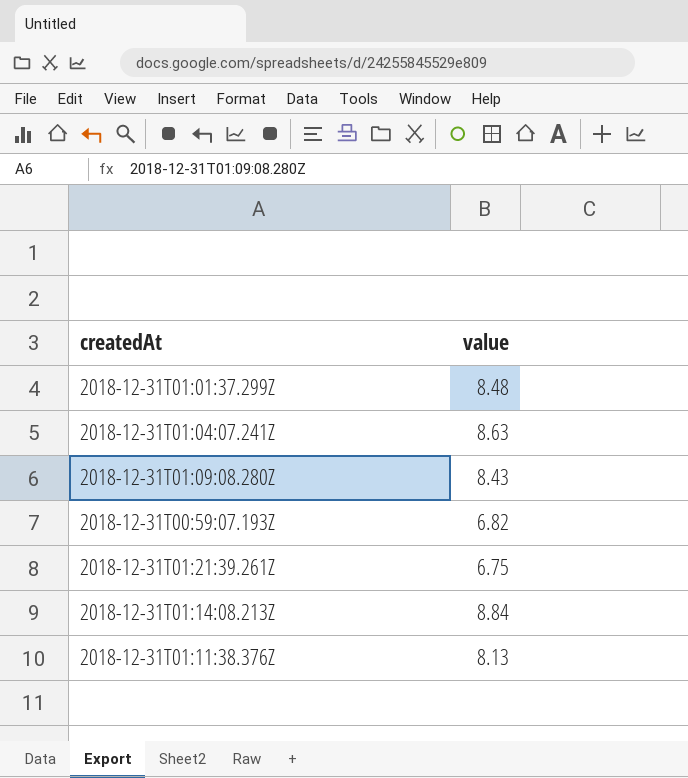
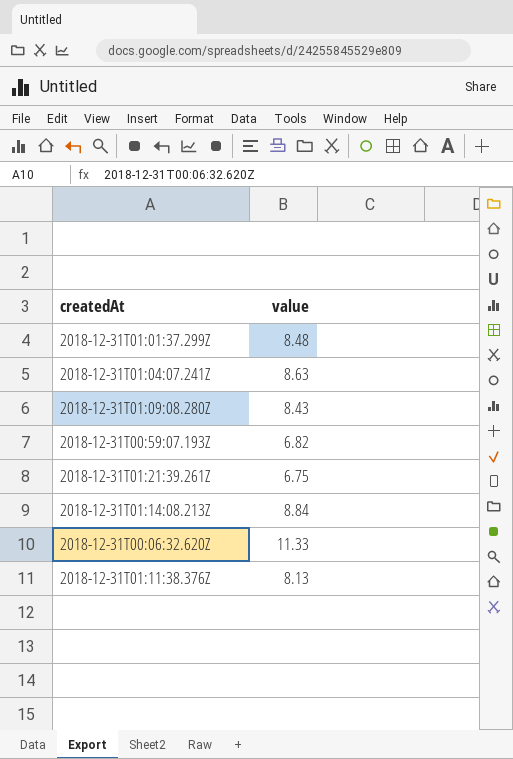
row 2018-12-31T00:06:32.620Z: none -> 11.33

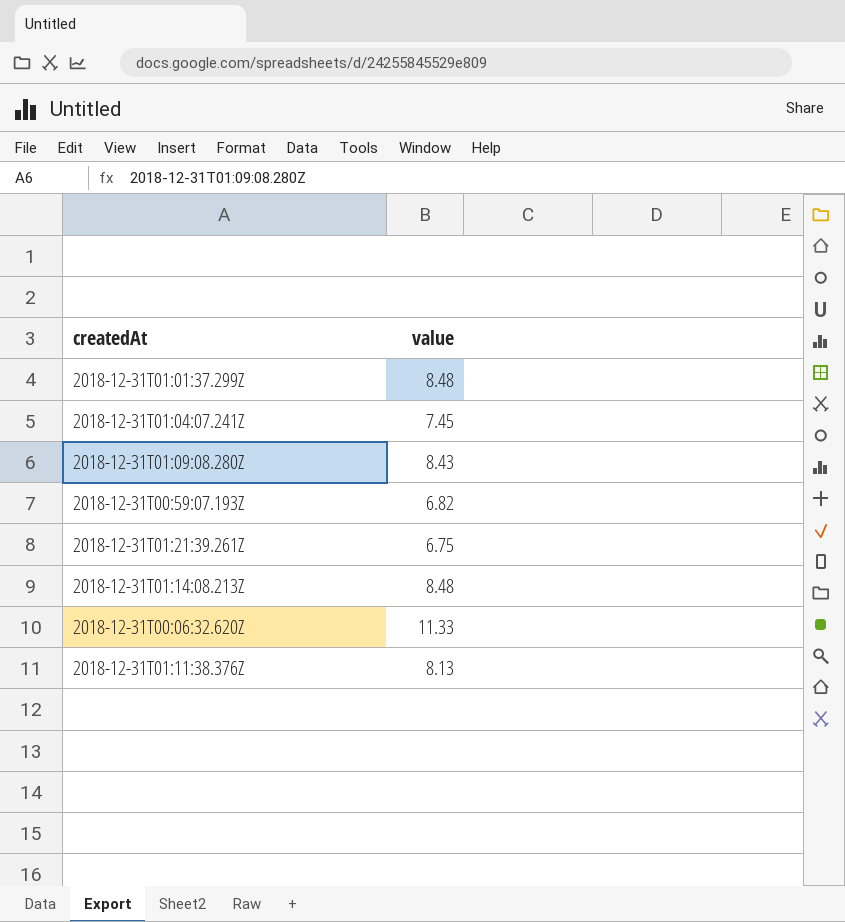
2018-12-31T01:04:07.241Z | value: 8.63 -> 7.45
2018-12-31T01:14:08.213Z | value: 8.84 -> 8.48

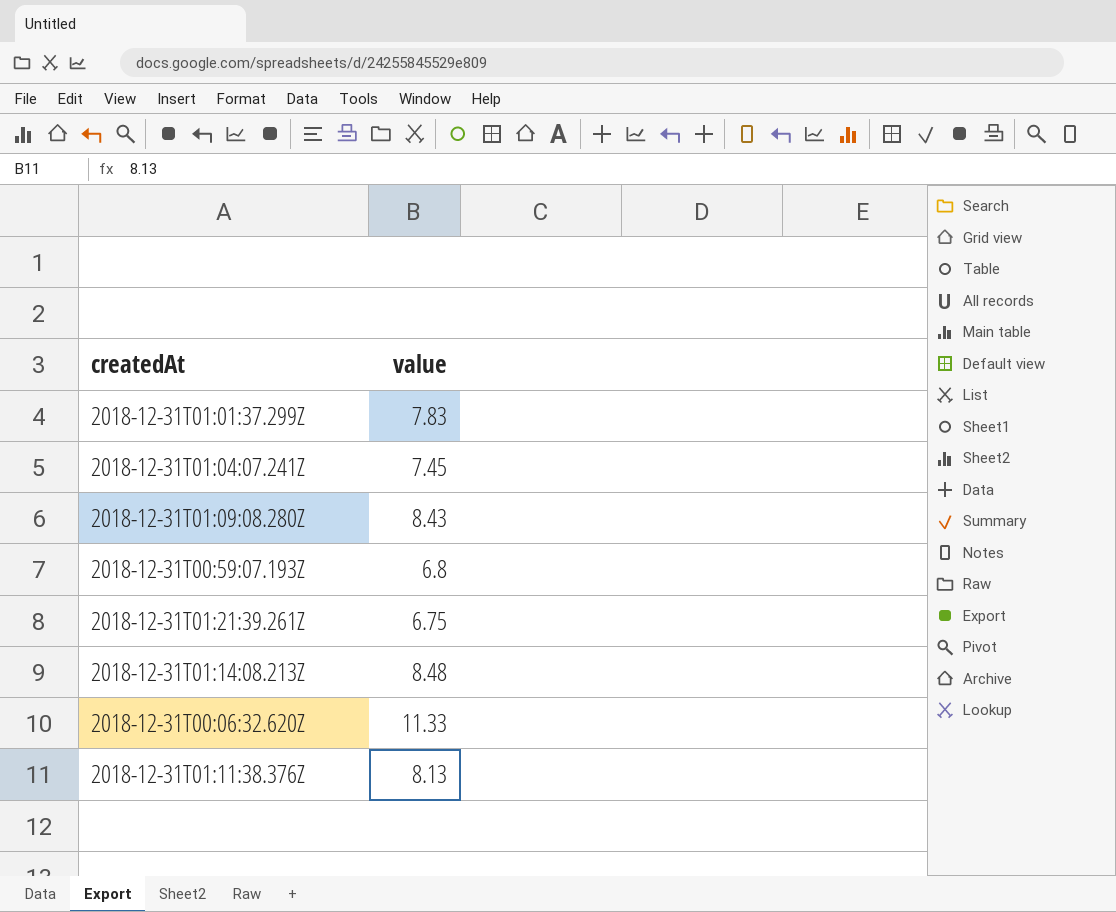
2018-12-31T01:01:37.299Z | value: 8.48 -> 7.83
2018-12-31T00:59:07.193Z | value: 6.82 -> 6.8

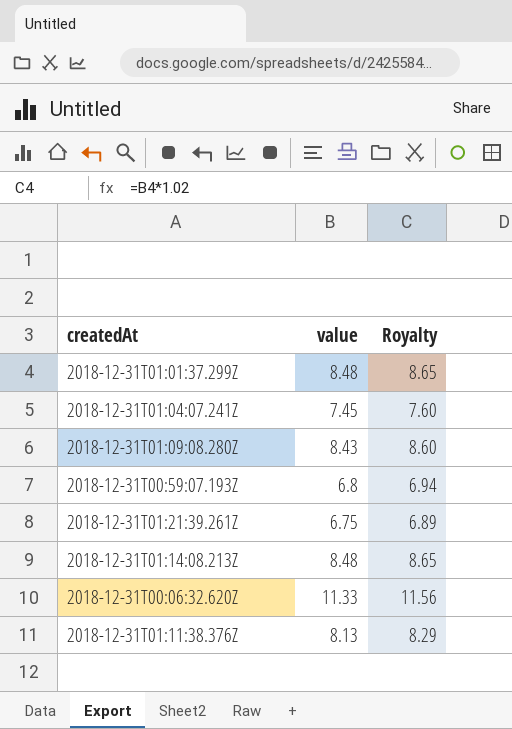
column Royalty | formula: none -> [value] * 1.02
2018-12-31T01:01:37.299Z | value: 7.83 -> 8.48

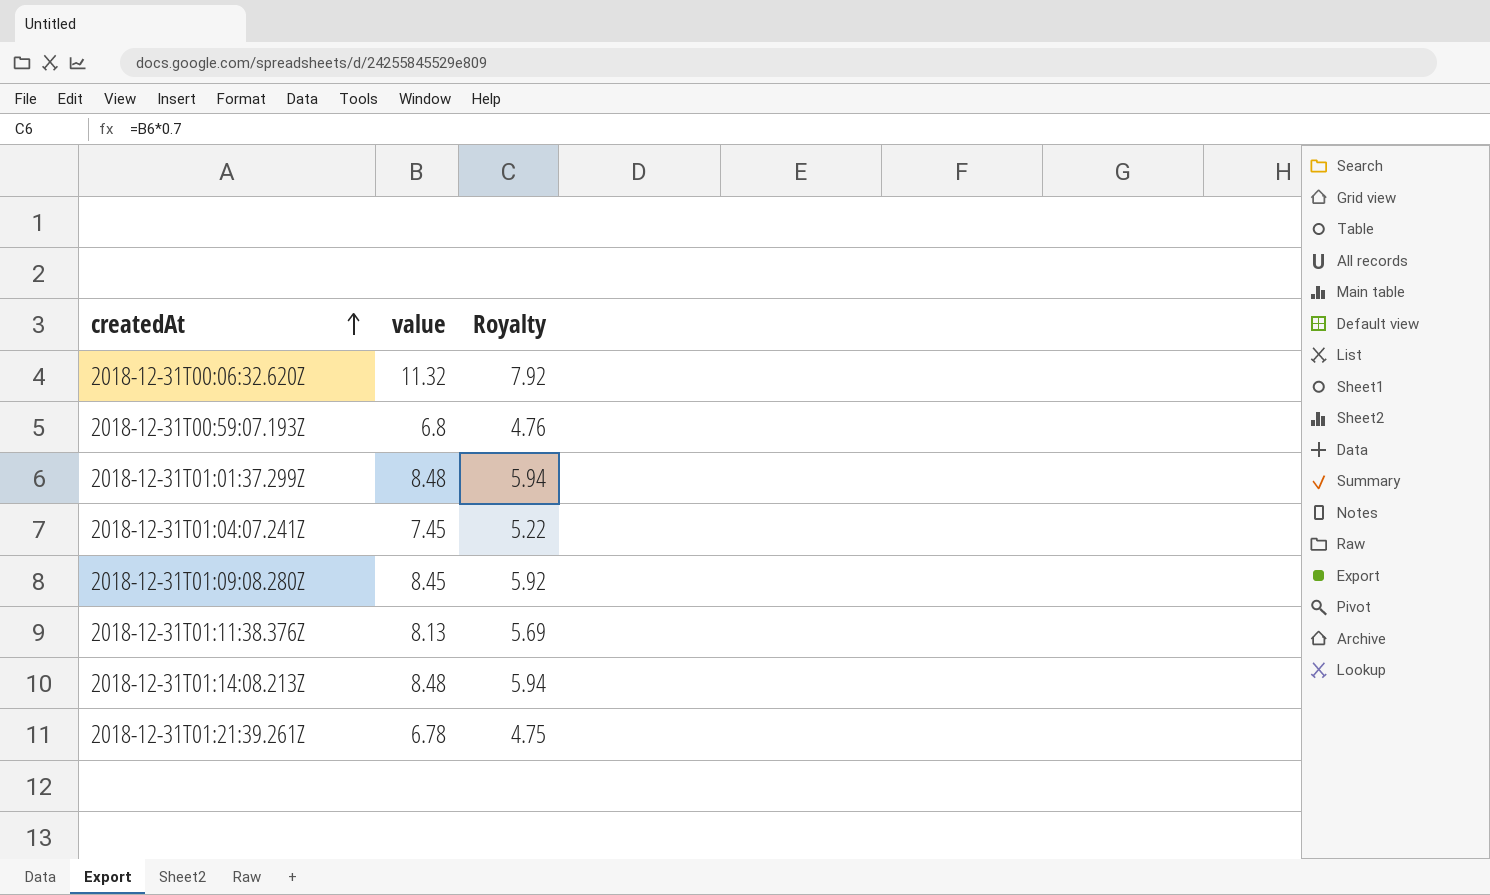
row order: none -> createdAt ascending
column Royalty | formula: [value] * 1.02 -> [value] * 0.7
2018-12-31T00:06:32.620Z | value: 11.33 -> 11.32
2018-12-31T01:09:08.280Z | value: 8.43 -> 8.45
2018-12-31T01:21:39.261Z | value: 6.75 -> 6.78

